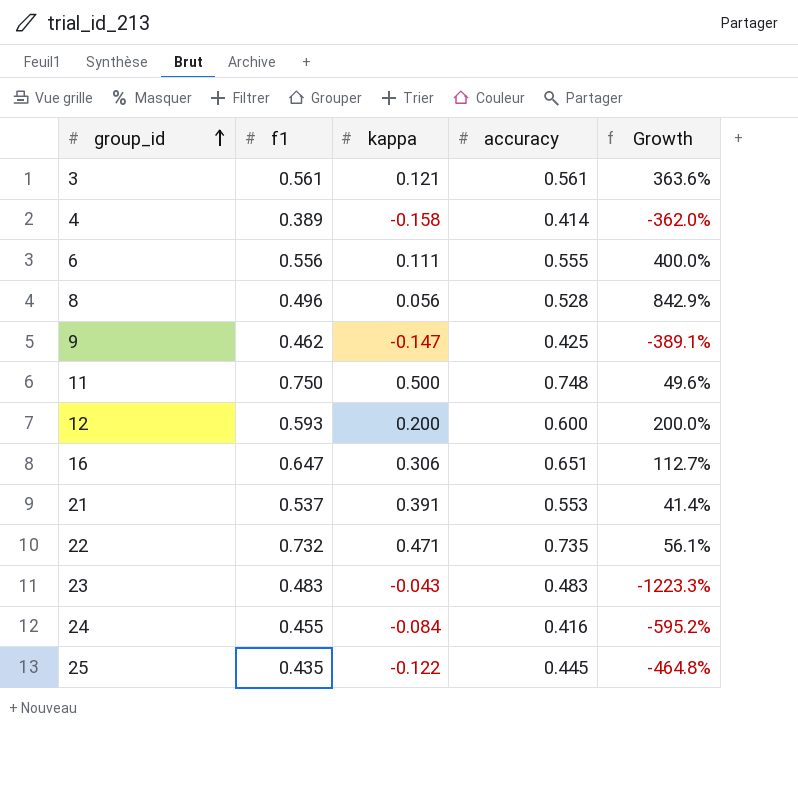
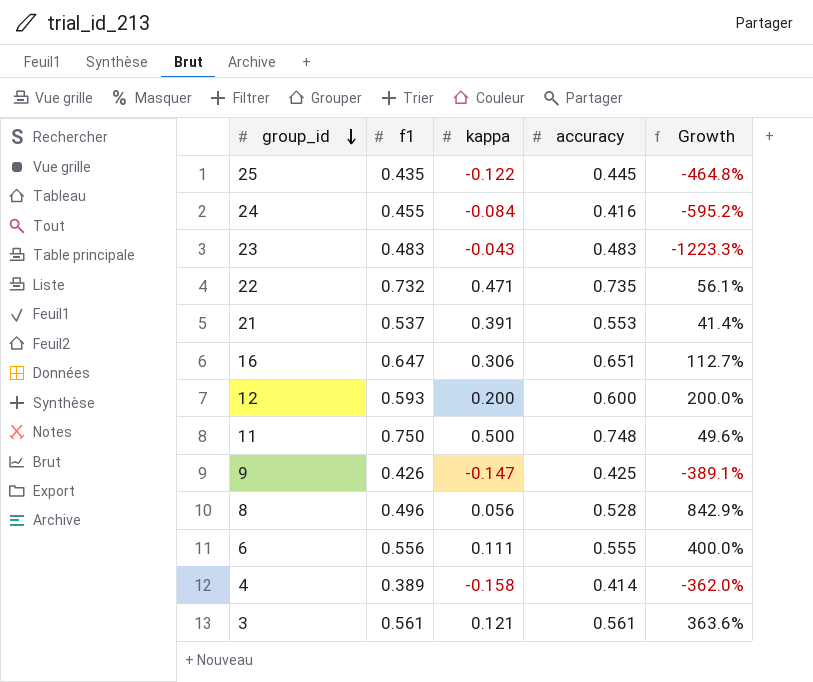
row order: group_id ascending -> group_id descending
9 | f1: 0.462 -> 0.426

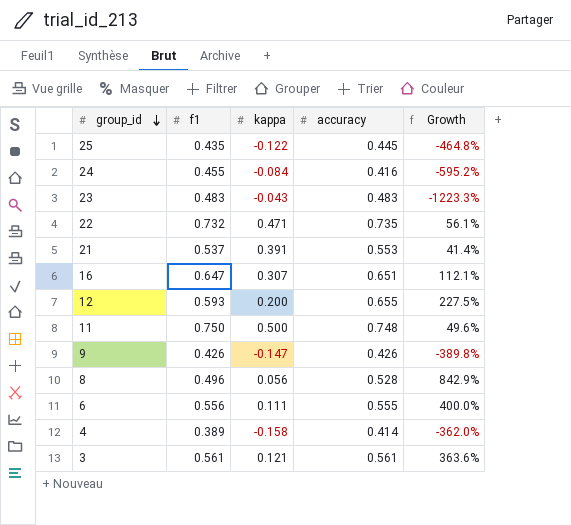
16 | kappa: 0.306 -> 0.307
16 | Growth: 112.7% -> 112.1%
12 | accuracy: 0.600 -> 0.655
12 | Growth: 200.0% -> 227.5%
9 | accuracy: 0.425 -> 0.426
9 | Growth: -389.1% -> -389.8%

